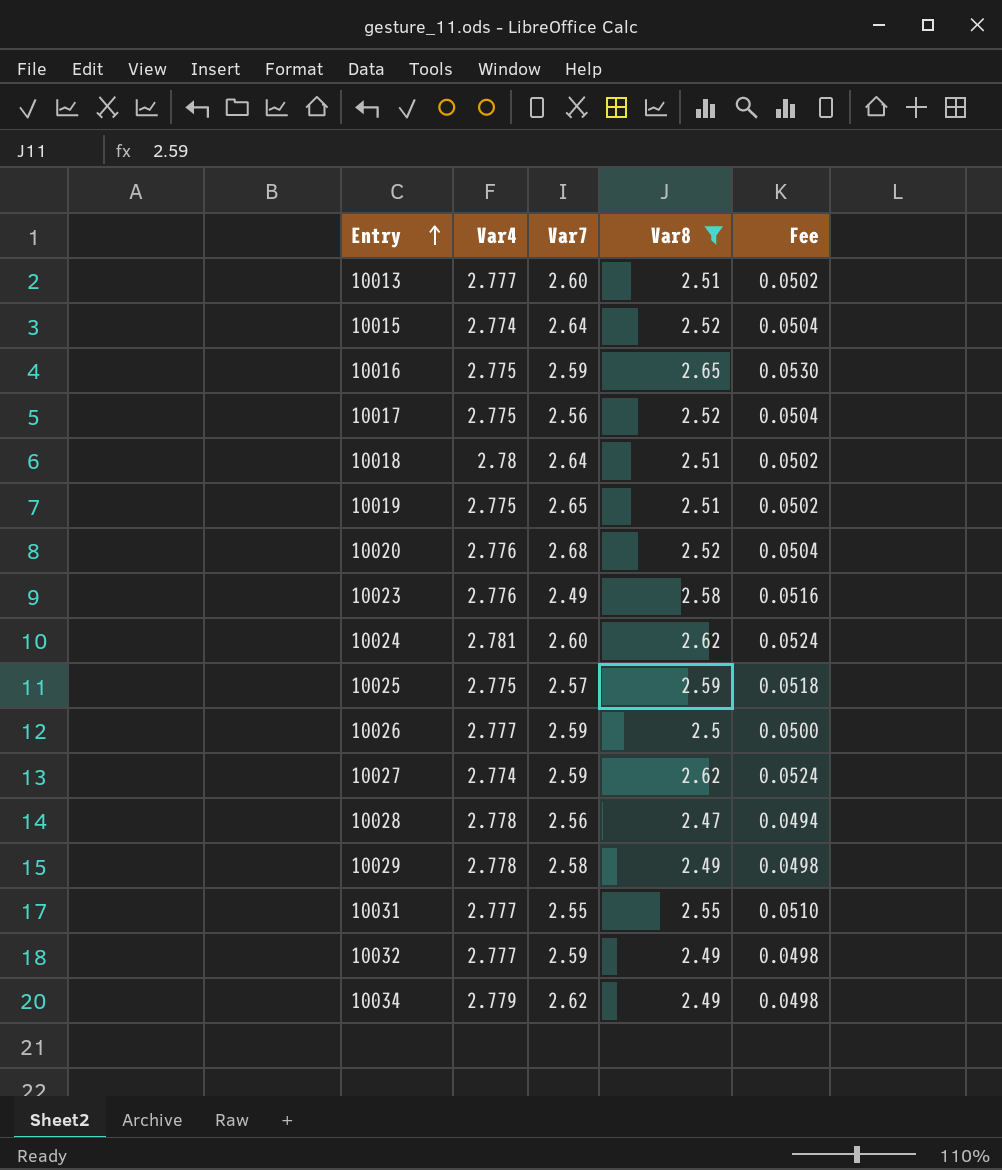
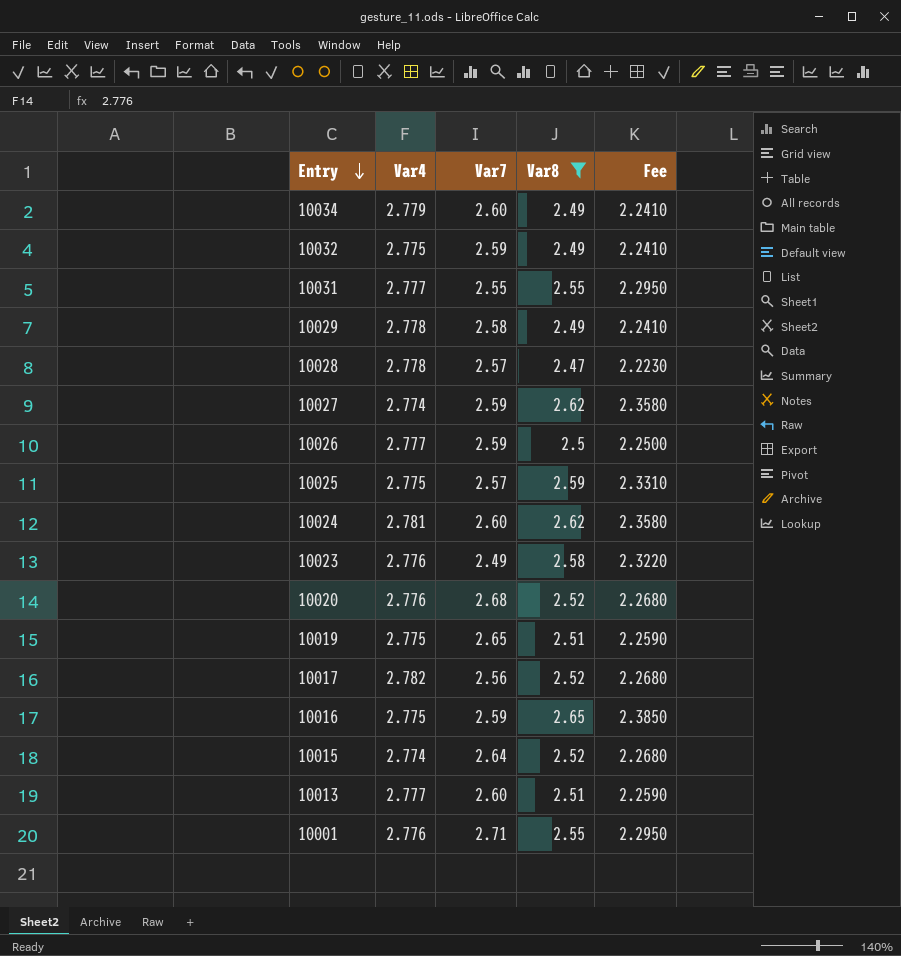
row order: Entry ascending -> Entry descending
column Fee | formula: [Var8] * 0.02 -> [Var8] * 0.9
row 10018: 2.78 | 2.64 | 2.51 | 0.0502 -> none
10034 | Var7: 2.62 -> 2.60
10032 | Var4: 2.777 -> 2.775
10028 | Var7: 2.56 -> 2.57
10017 | Var4: 2.775 -> 2.782
row 10001: none -> 2.776 | 2.71 | 2.55 | 2.2950

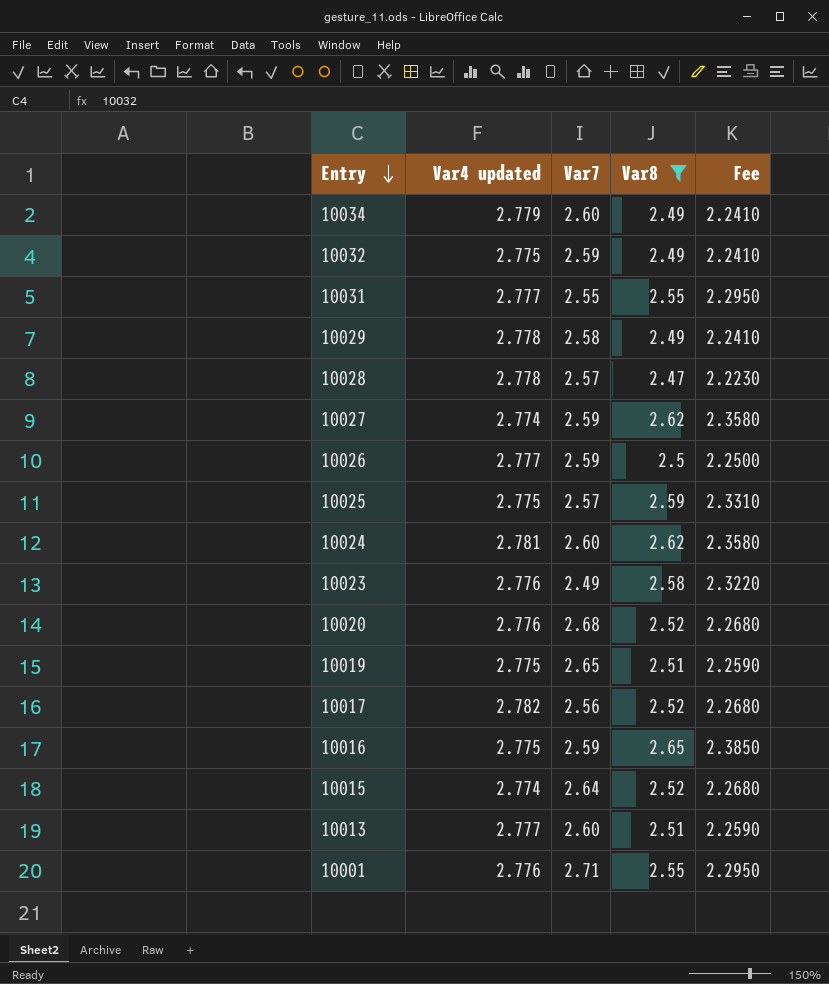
column name: Var4 -> Var4 updated

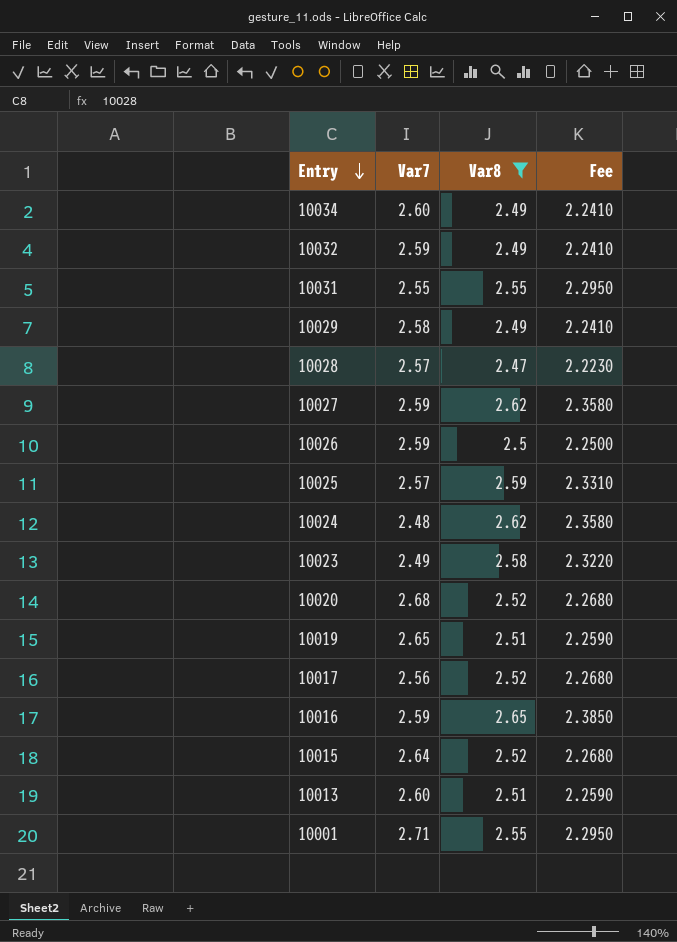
column Var4 updated | position: 2 -> none
10024 | Var7: 2.60 -> 2.48

